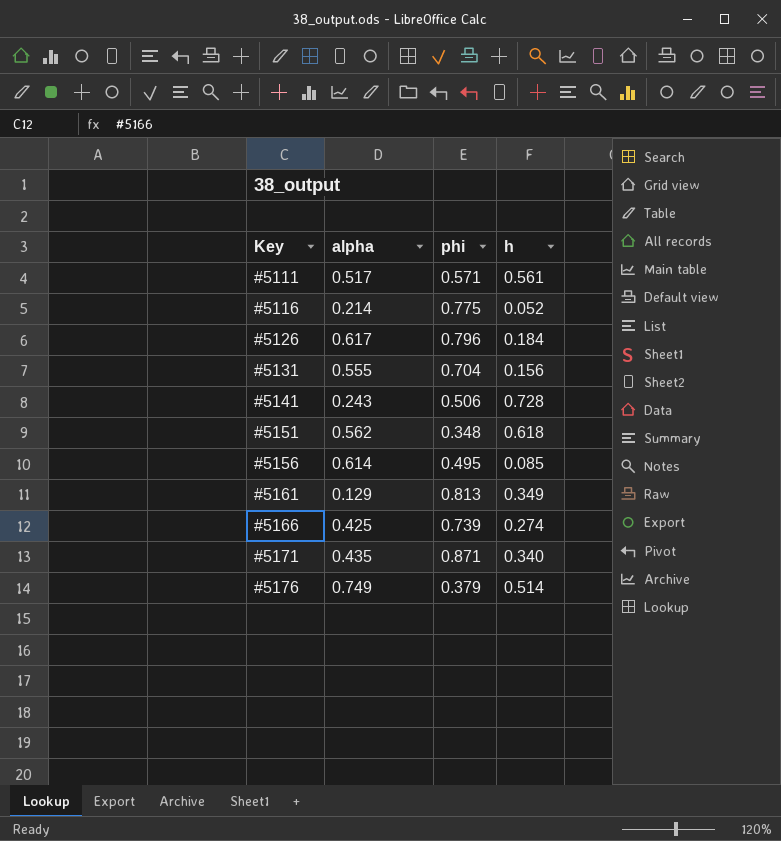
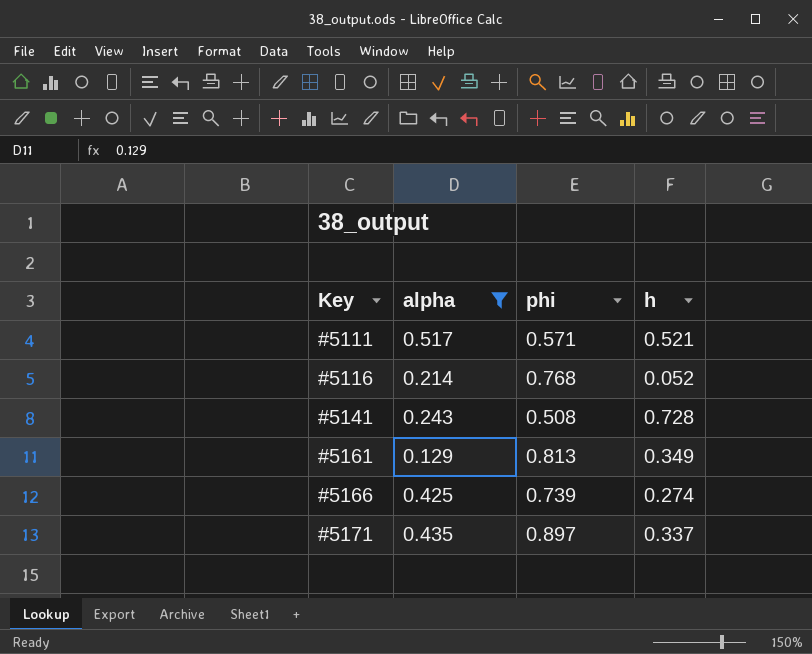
filter: none -> alpha <= 0.517
#5111 | h: 0.561 -> 0.521
#5116 | phi: 0.775 -> 0.768
#5141 | phi: 0.506 -> 0.508
#5171 | phi: 0.871 -> 0.897
#5171 | h: 0.340 -> 0.337

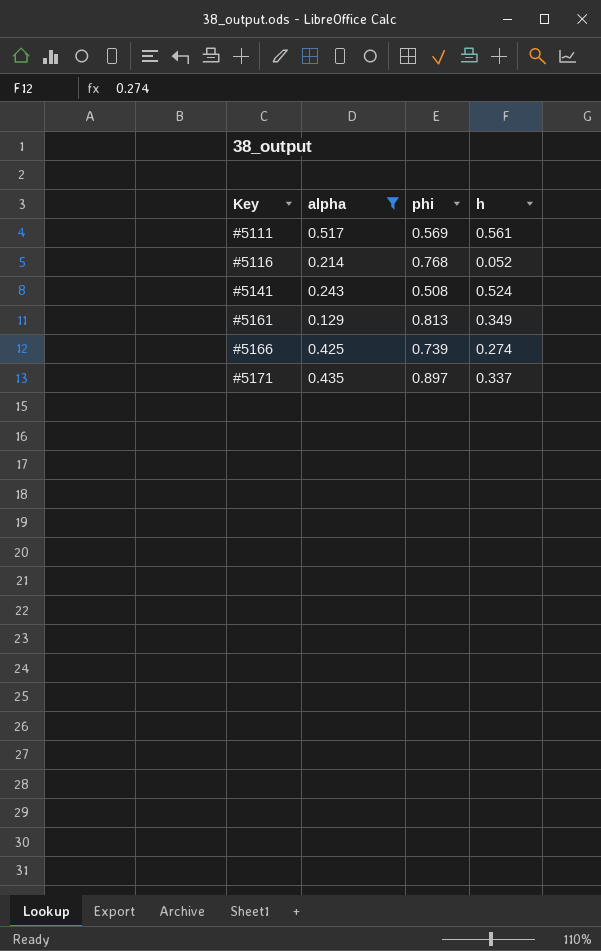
#5111 | phi: 0.571 -> 0.569
#5111 | h: 0.521 -> 0.561
#5141 | h: 0.728 -> 0.524

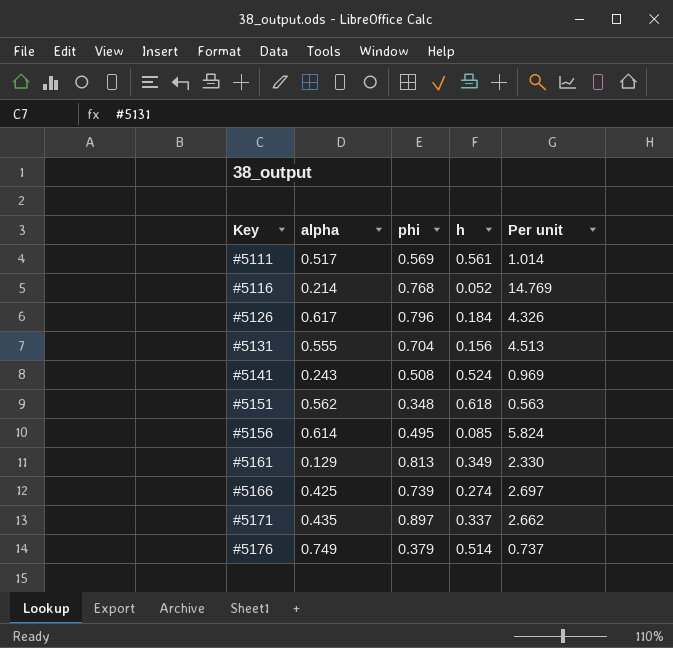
filter: alpha <= 0.517 -> none
column Per unit | formula: none -> [phi] / [h]

